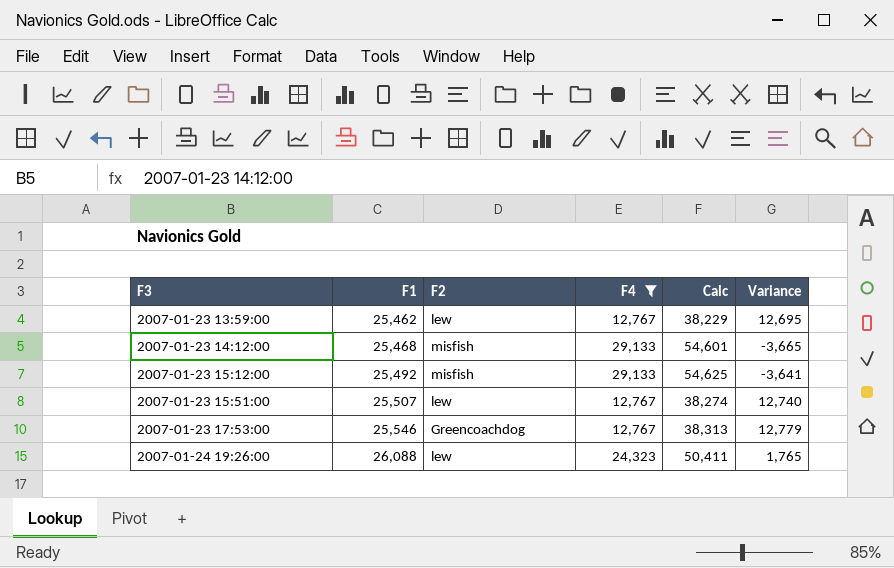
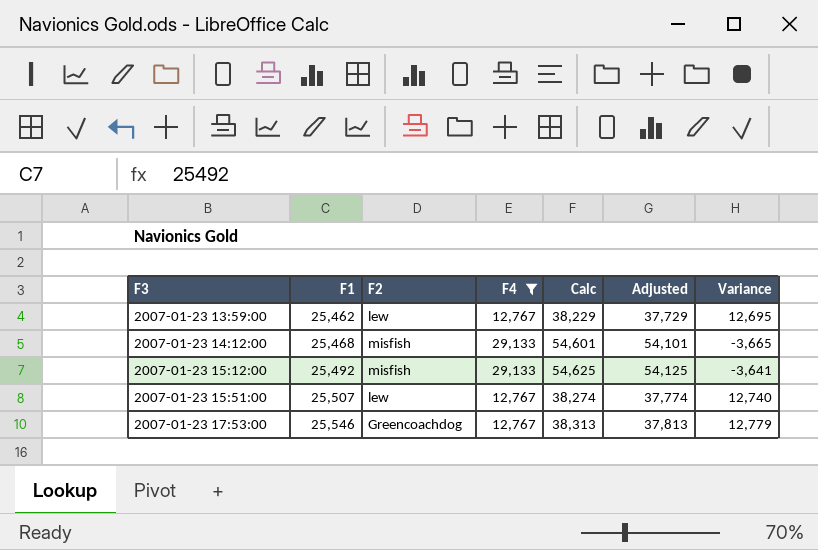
column Adjusted | formula: none -> [Calc] - 500
row 2007-01-24 19:26:00: 26,088 | lew | 24,323 | 50,411 | 1,765 -> none

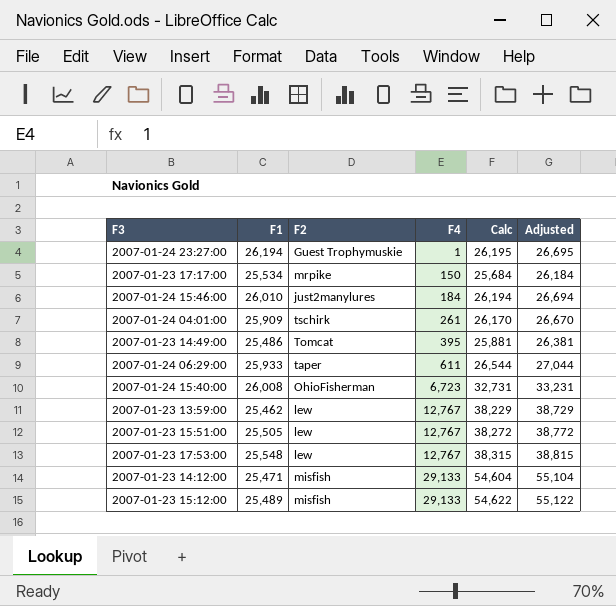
filter: F4 >= 12,767 -> none
row order: F3 ascending -> F4 ascending
column Variance | formula: [F1] - [F4] -> none
column Adjusted | formula: [Calc] - 500 -> [Calc] + 500
2007-01-23 15:51:00 | F1: 25,507 -> 25,505
2007-01-23 15:51:00 | Calc: 38,274 -> 38,272
2007-01-23 17:53:00 | F1: 25,546 -> 25,548
2007-01-23 17:53:00 | F2: Greencoachdog -> lew
2007-01-23 17:53:00 | Calc: 38,313 -> 38,315
2007-01-23 14:12:00 | F1: 25,468 -> 25,471
2007-01-23 14:12:00 | Calc: 54,601 -> 54,604
2007-01-23 15:12:00 | F1: 25,492 -> 25,489
2007-01-23 15:12:00 | Calc: 54,625 -> 54,622

